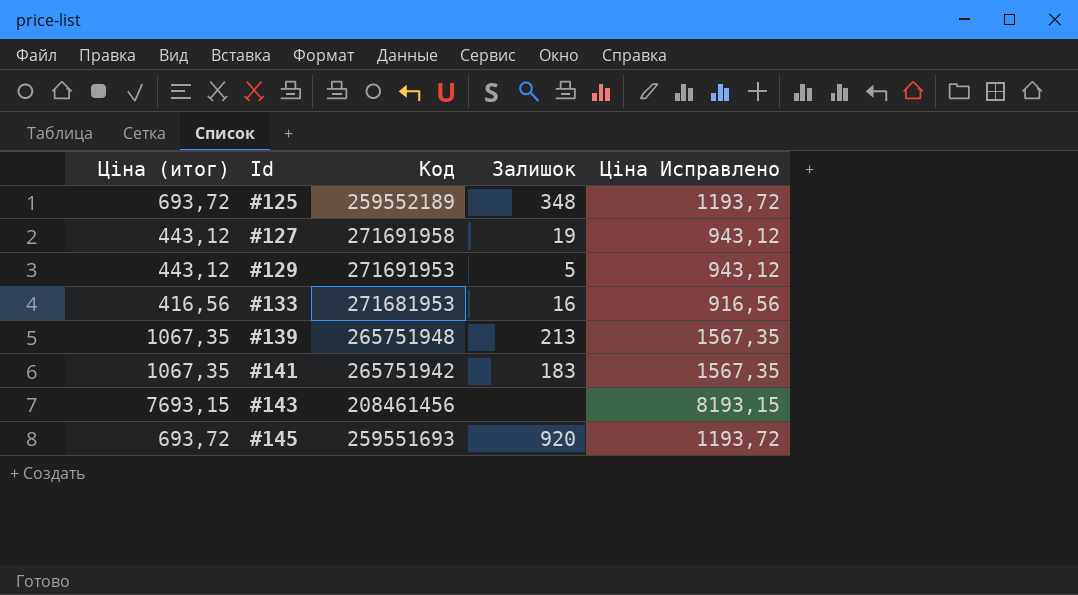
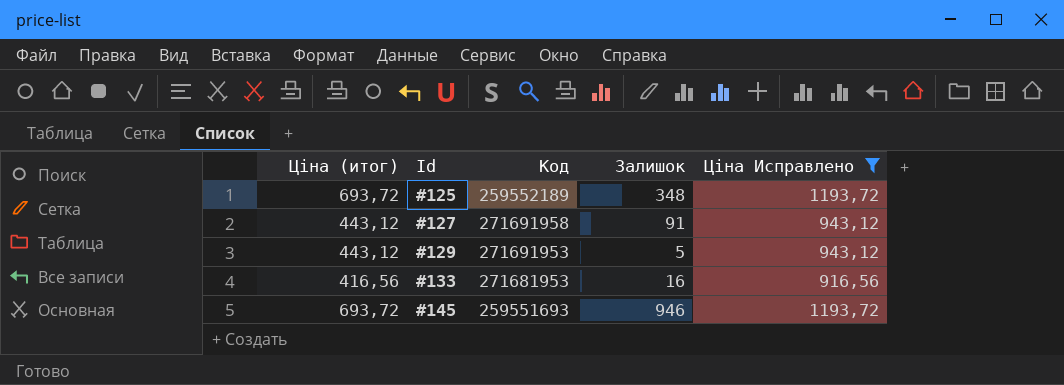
filter: none -> Ціна Исправлено <= 1193,72
#127 | Залишок: 19 -> 91
#145 | Залишок: 920 -> 946

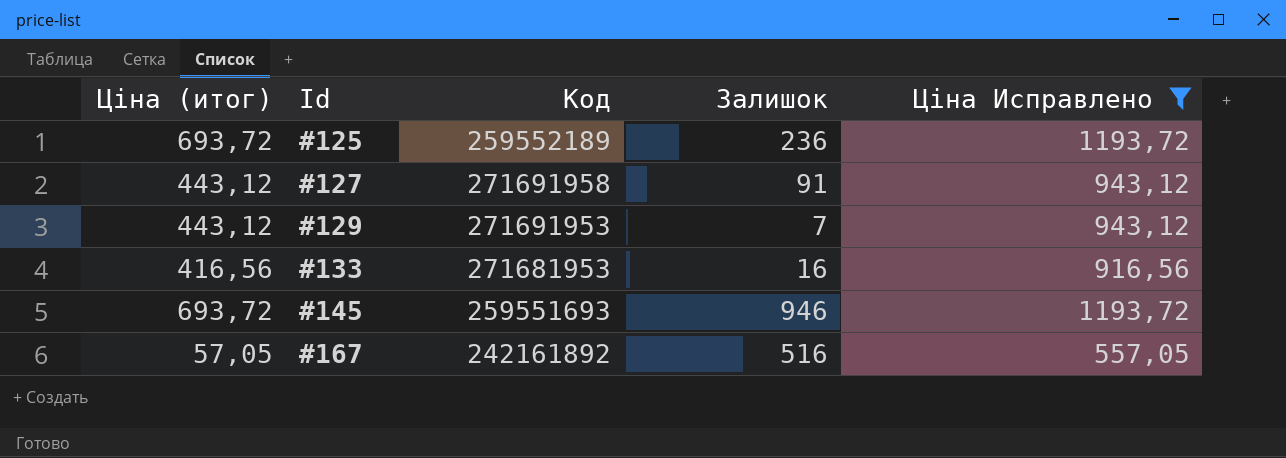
#125 | Залишок: 348 -> 236
#129 | Залишок: 5 -> 7
row #167: none -> 57,05 | 242161892 | 516 | 557,05

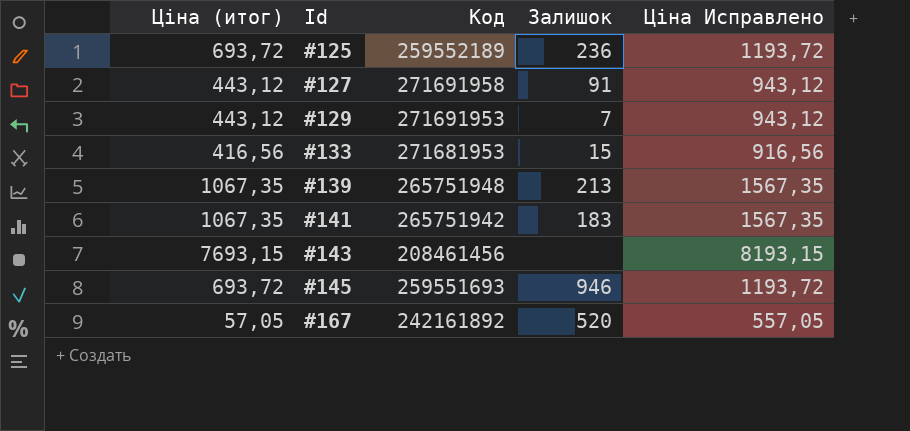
filter: Ціна Исправлено <= 1193,72 -> none
#133 | Залишок: 16 -> 15
#167 | Залишок: 516 -> 520

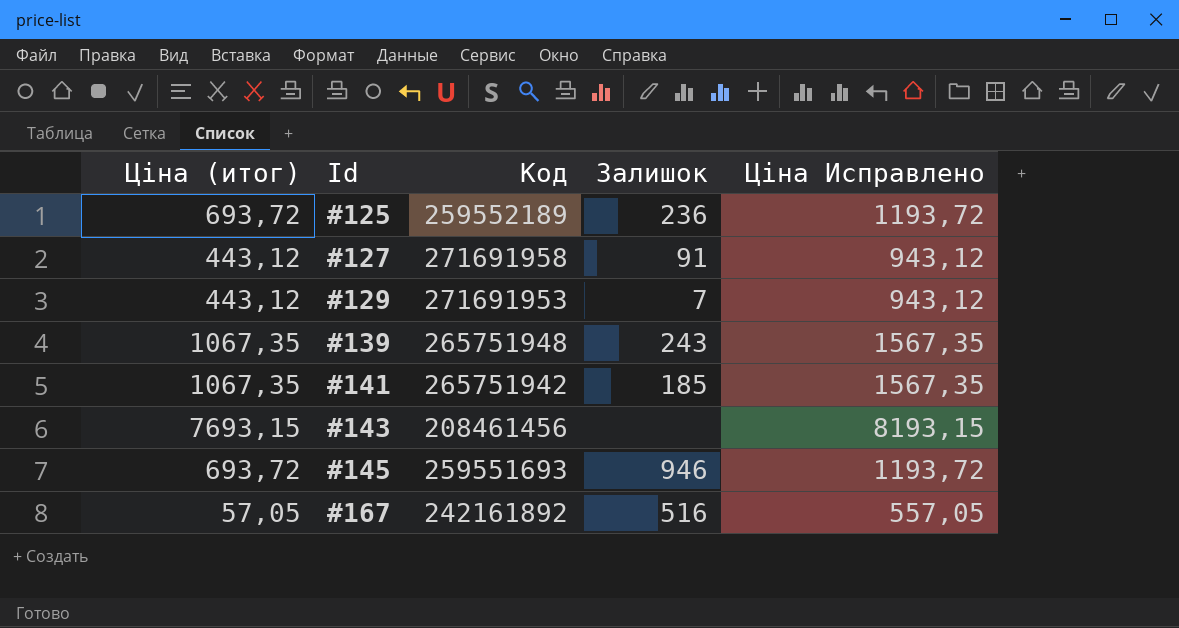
row #133: 416,56 | 271681953 | 15 | 916,56 -> none
#139 | Залишок: 213 -> 243
#141 | Залишок: 183 -> 185
#167 | Залишок: 520 -> 516

